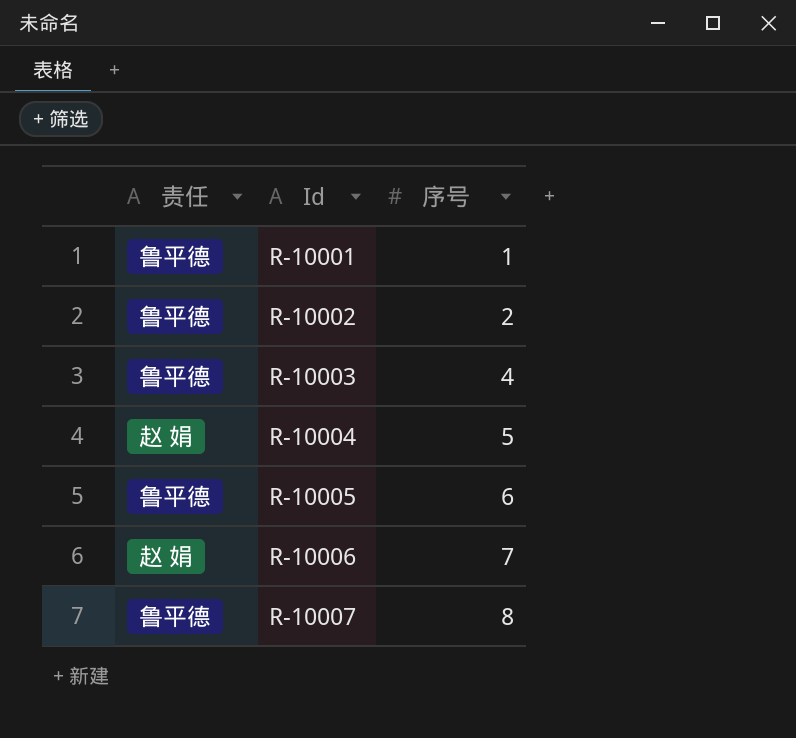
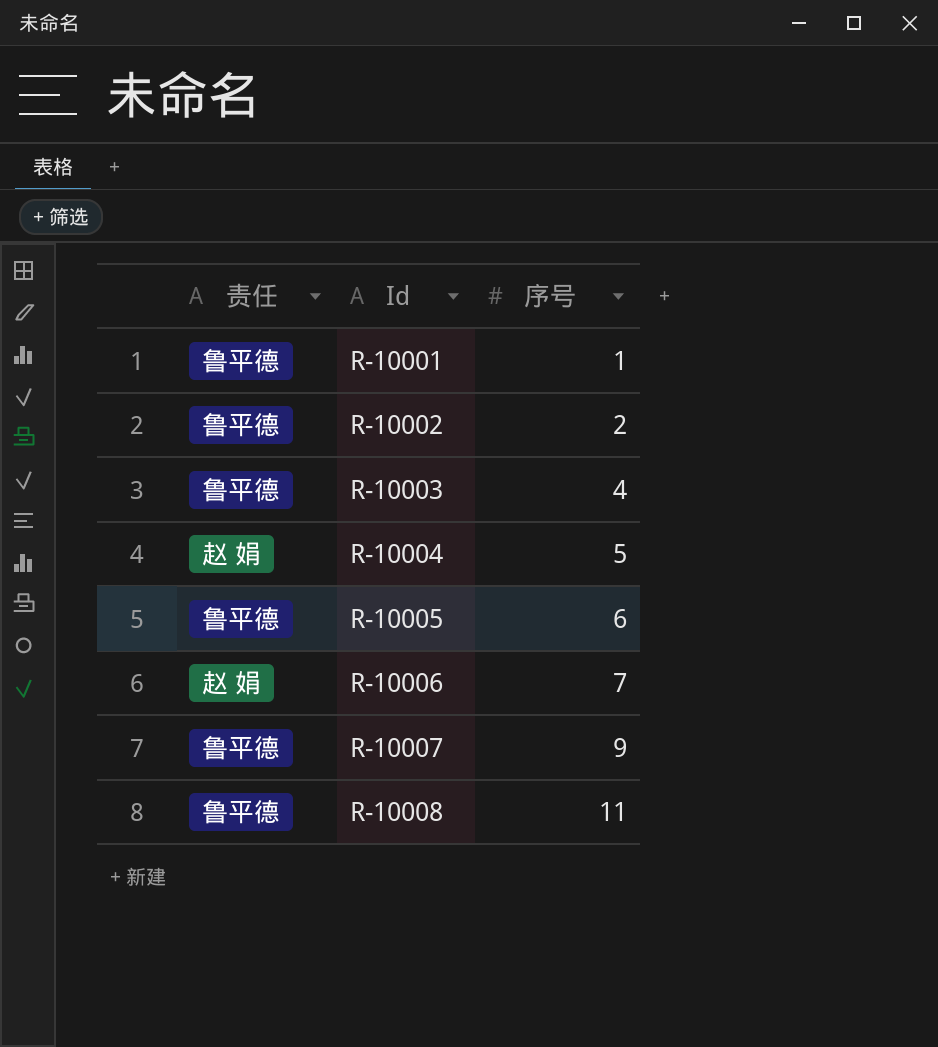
R-10007 | 序号: 8 -> 9
row R-10008: none -> 鲁平德 | 11

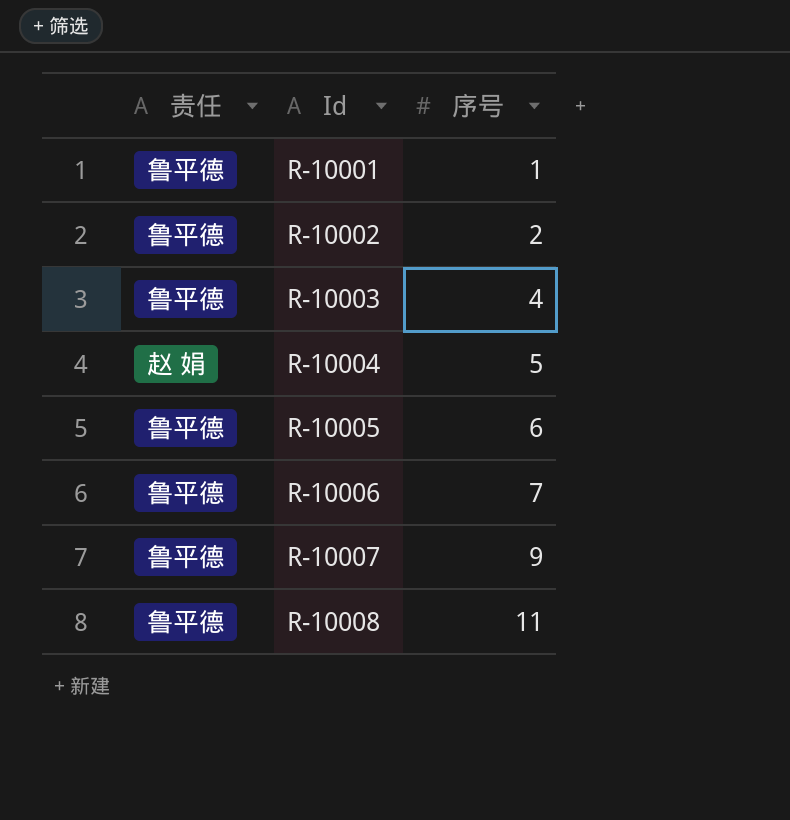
R-10006 | 责任: 赵 娟 -> 鲁平德

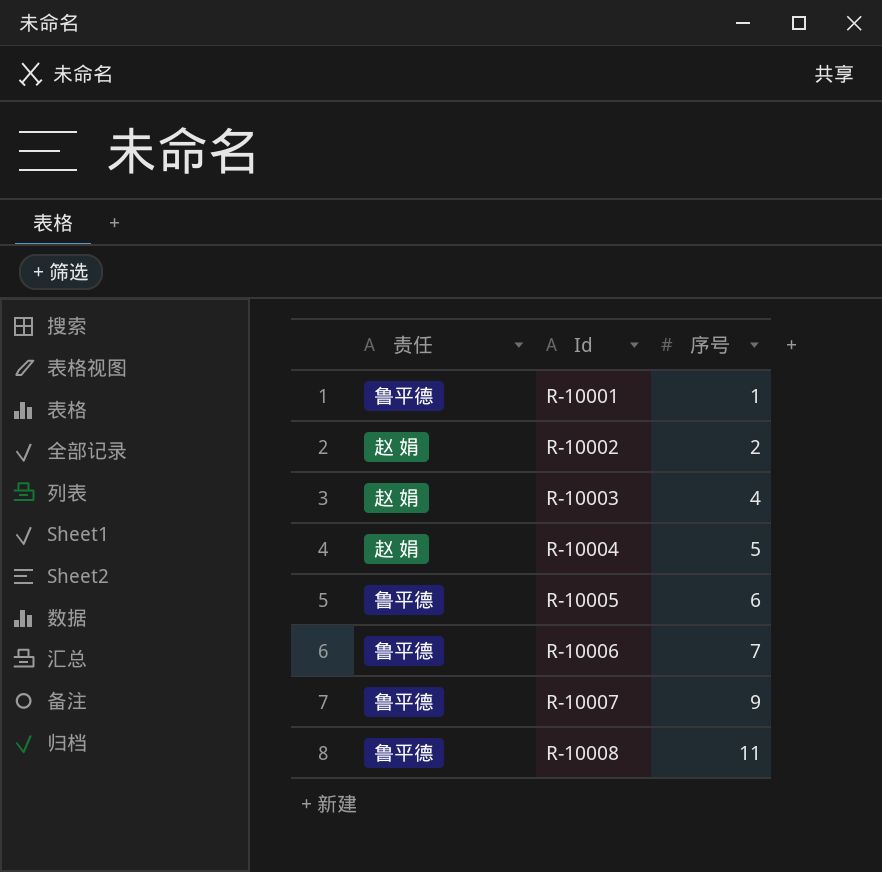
R-10002 | 责任: 鲁平德 -> 赵 娟
R-10003 | 责任: 鲁平德 -> 赵 娟

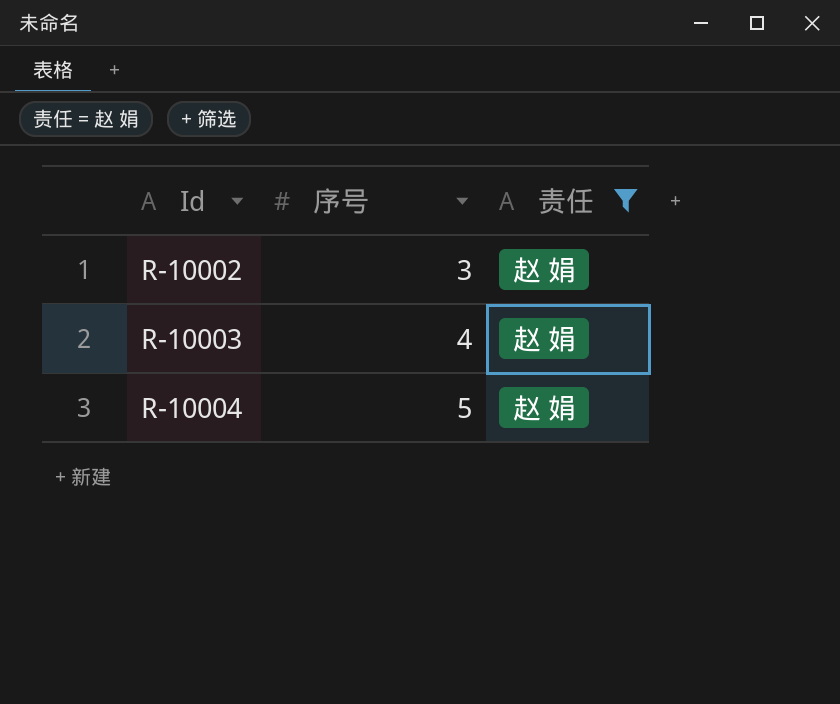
filter: none -> 责任 = 赵 娟
column 责任 | position: 1 -> 3
R-10002 | 序号: 2 -> 3

